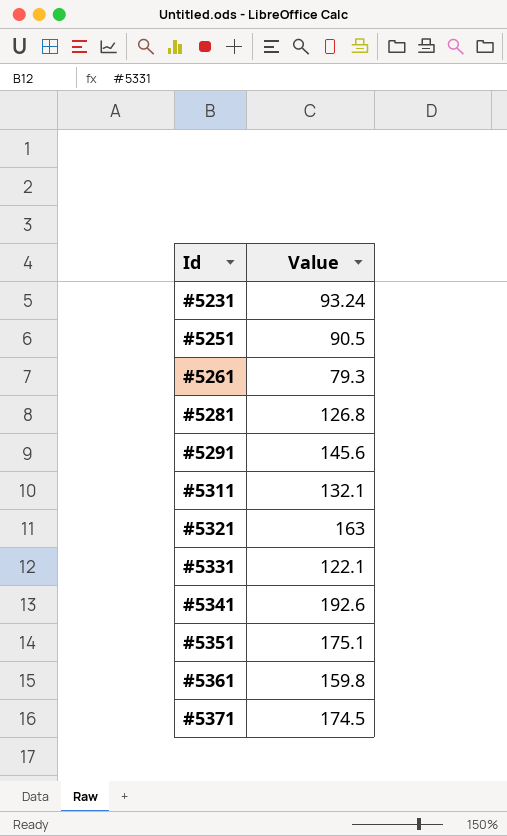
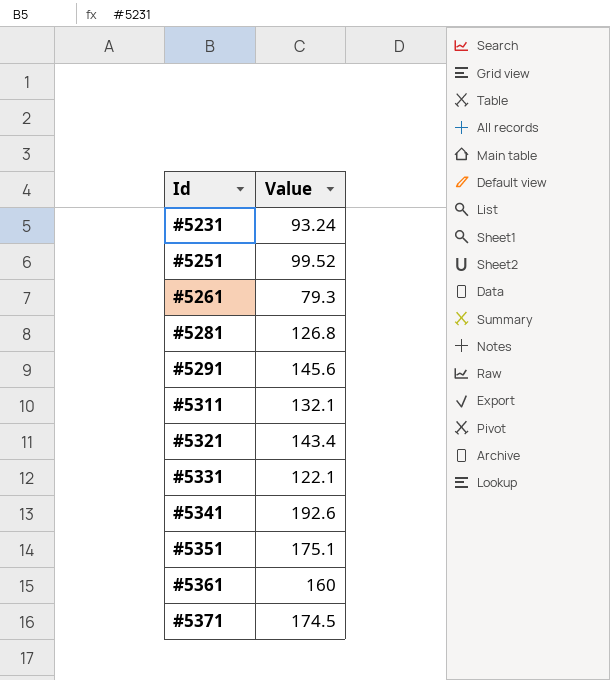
#5251 | Value: 90.5 -> 99.52
#5321 | Value: 163 -> 143.4
#5361 | Value: 159.8 -> 160

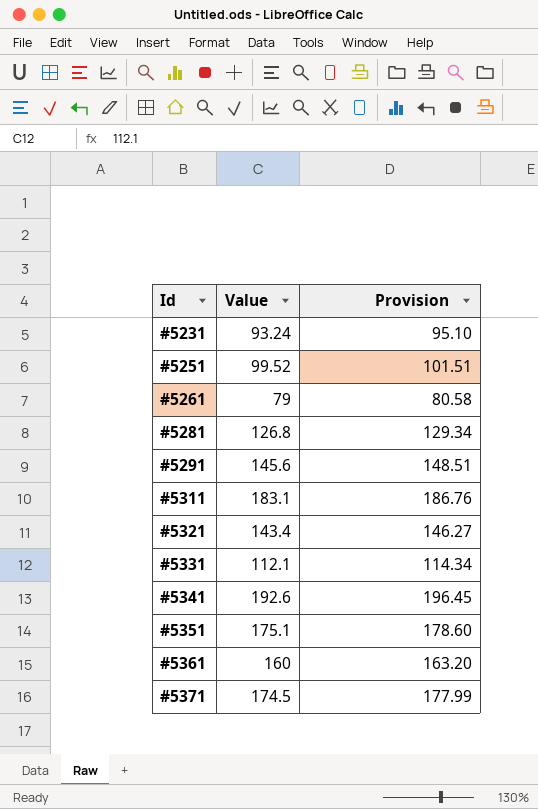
column Provision | formula: none -> [Value] * 1.02
#5261 | Value: 79.3 -> 79
#5311 | Value: 132.1 -> 183.1
#5331 | Value: 122.1 -> 112.1

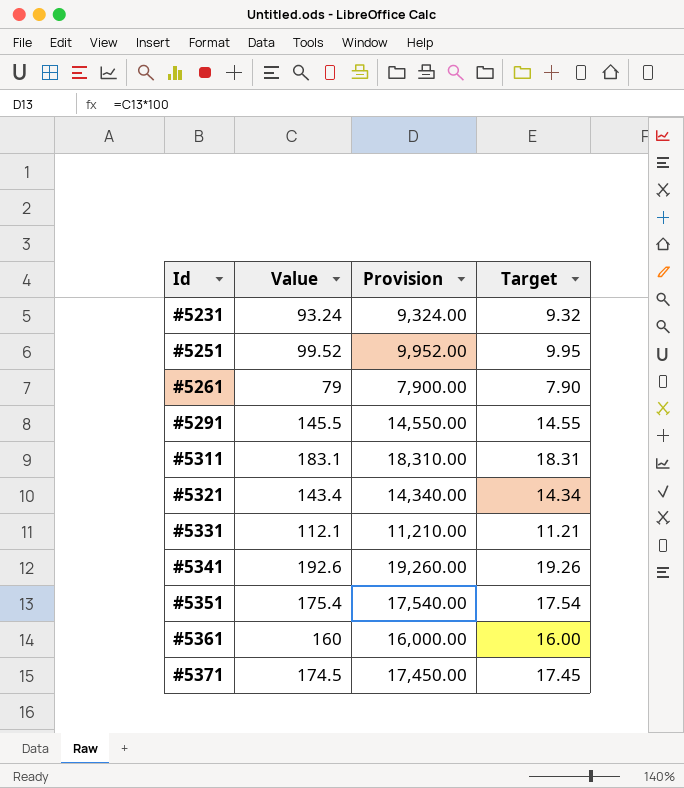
column Provision | formula: [Value] * 1.02 -> [Value] * 100
column Target | formula: none -> [Value] * 0.1
row #5281: 126.8 | 129.34 -> none
#5291 | Value: 145.6 -> 145.5
#5351 | Value: 175.1 -> 175.4

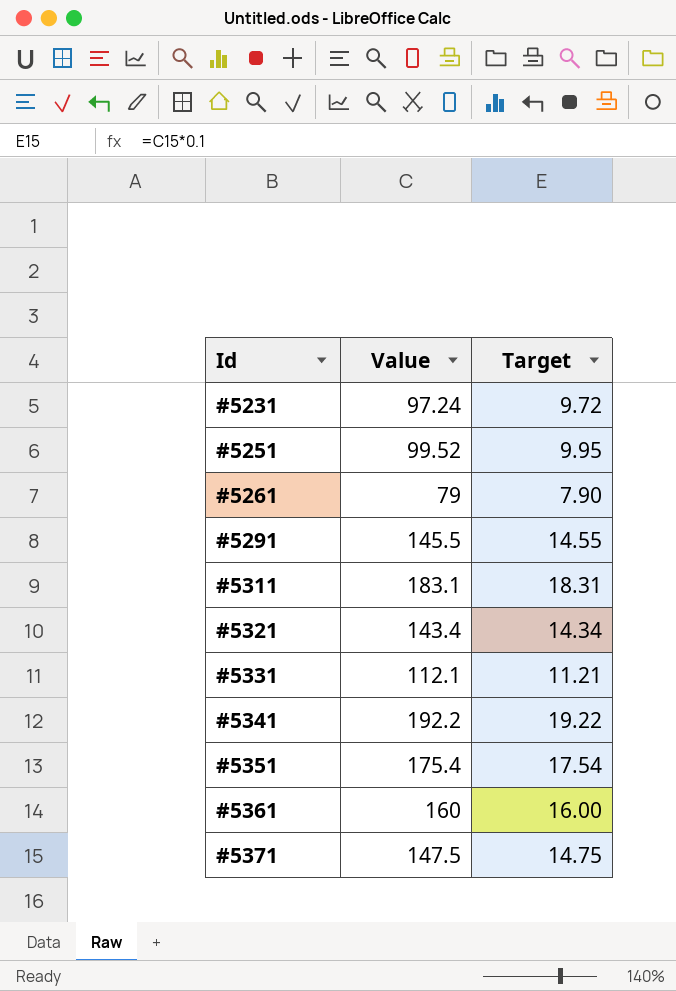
column Provision | formula: [Value] * 100 -> none
#5231 | Value: 93.24 -> 97.24
#5231 | Target: 9.32 -> 9.72
#5341 | Value: 192.6 -> 192.2
#5341 | Target: 19.26 -> 19.22
#5371 | Value: 174.5 -> 147.5
#5371 | Target: 17.45 -> 14.75

